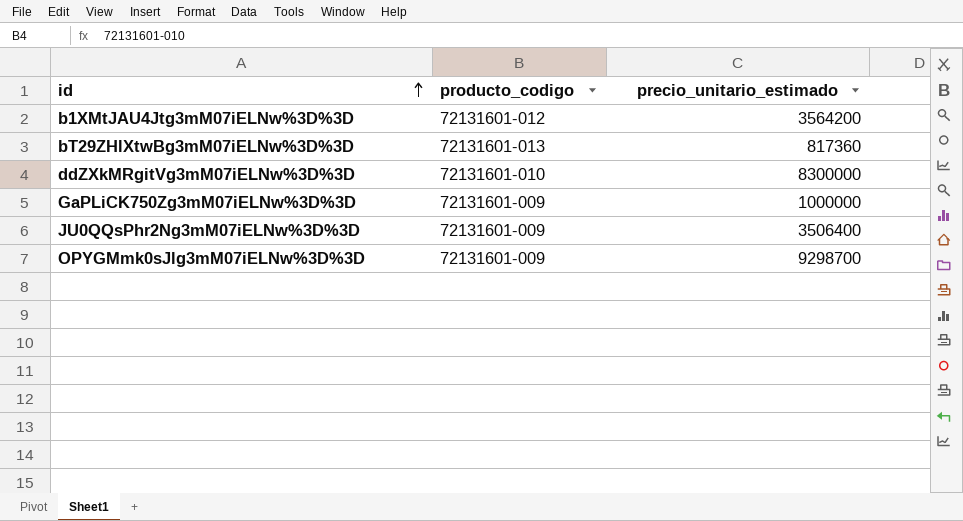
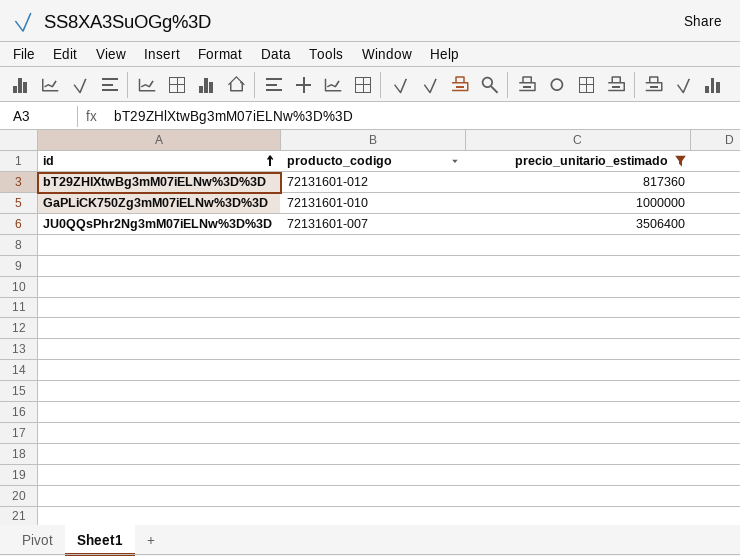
filter: none -> precio_unitario_estimado <= 3506400
bT29ZHlXtwBg3mM07iELNw%3D%3D | producto_codigo: 72131601-013 -> 72131601-012
GaPLiCK750Zg3mM07iELNw%3D%3D | producto_codigo: 72131601-009 -> 72131601-010
JU0QQsPhr2Ng3mM07iELNw%3D%3D | producto_codigo: 72131601-009 -> 72131601-007

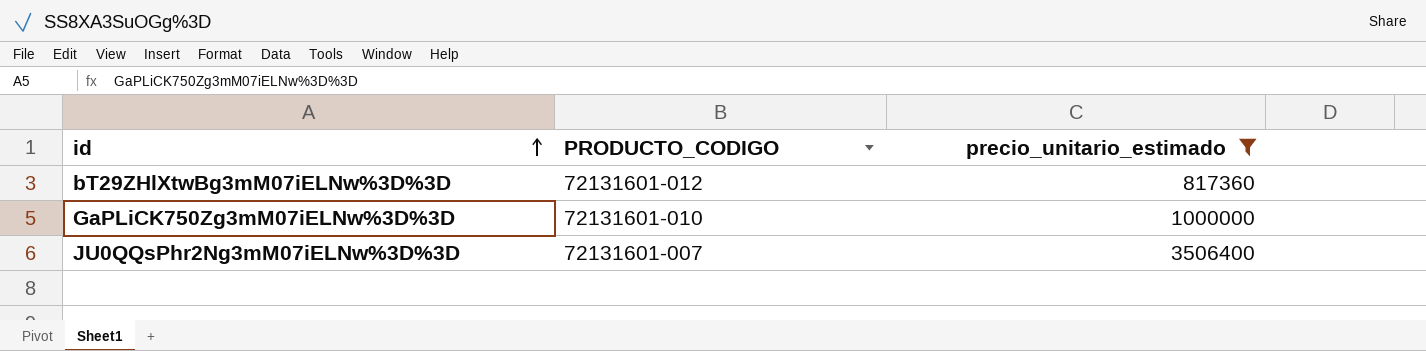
column name: producto_codigo -> PRODUCTO_CODIGO

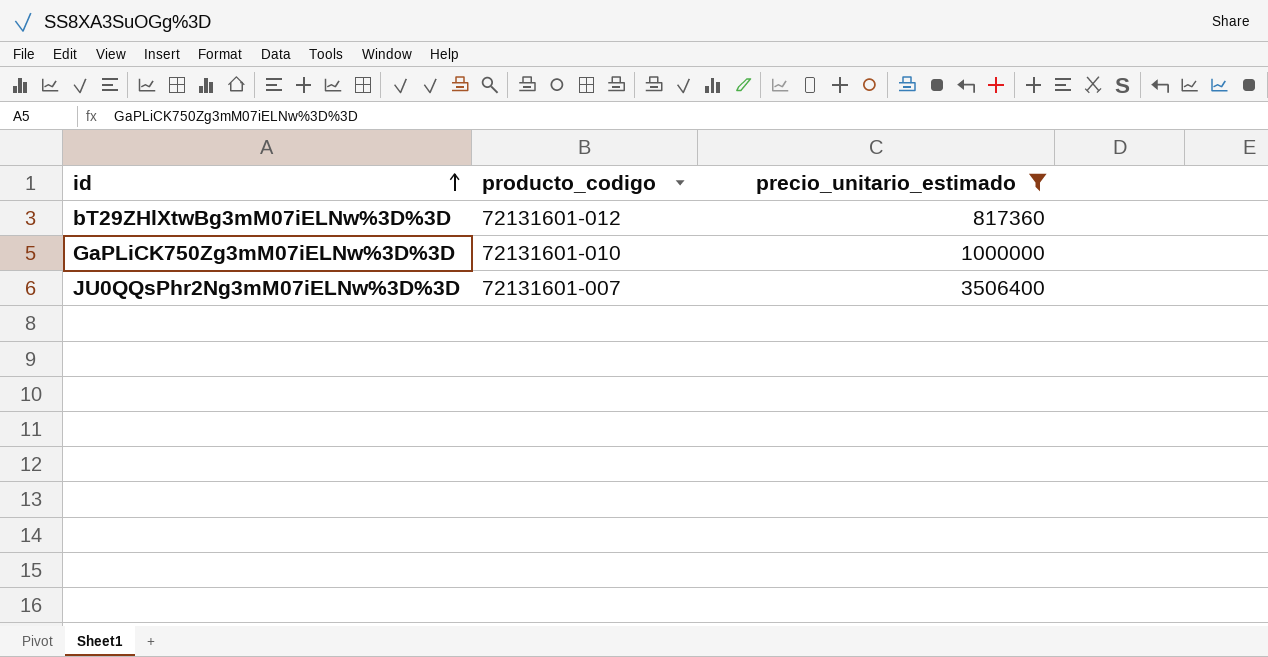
column name: PRODUCTO_CODIGO -> producto_codigo

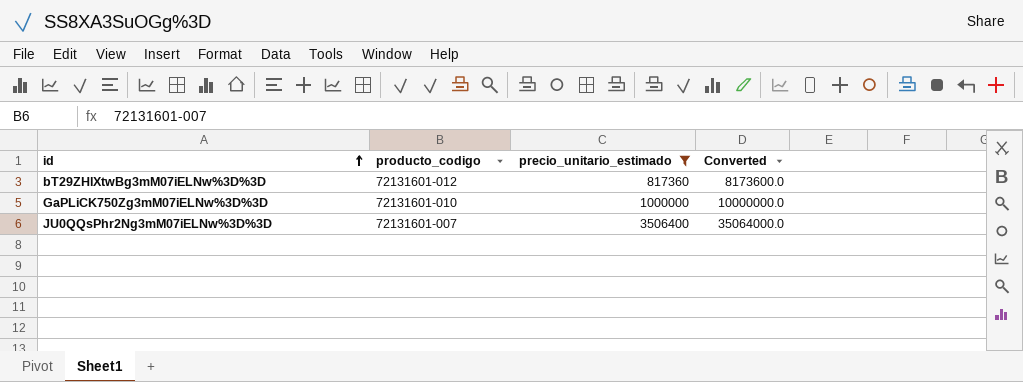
column Converted | formula: none -> [precio_unitario_estimado] * 10

